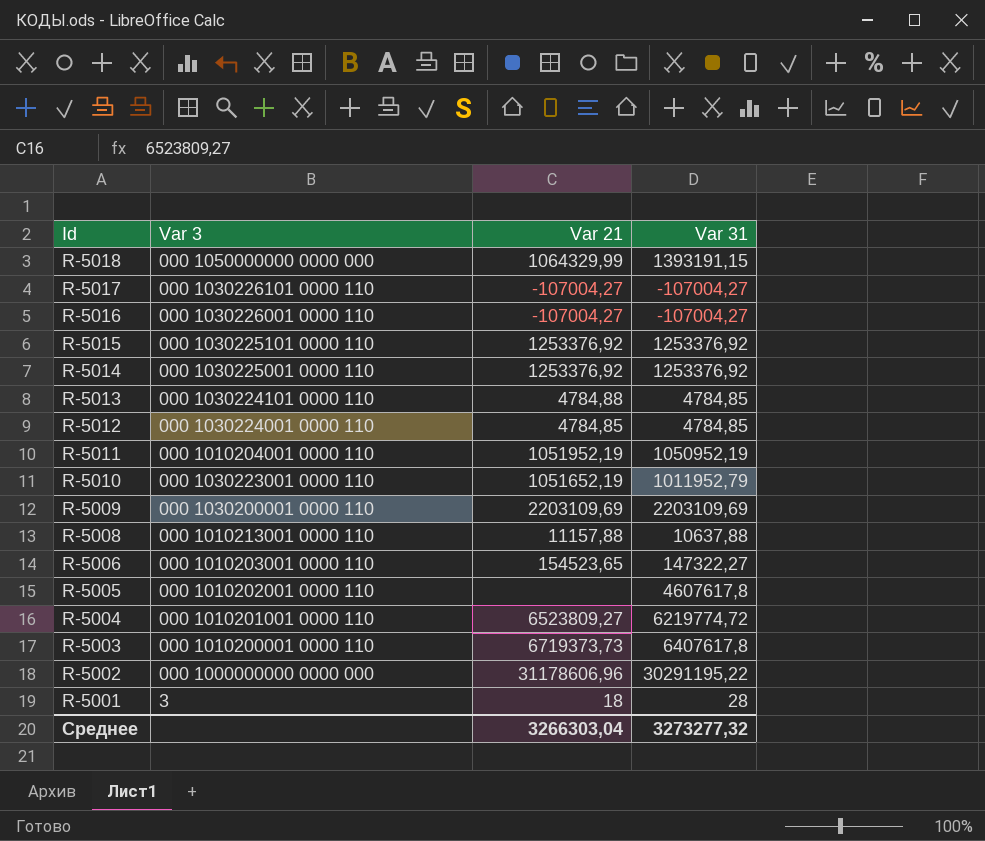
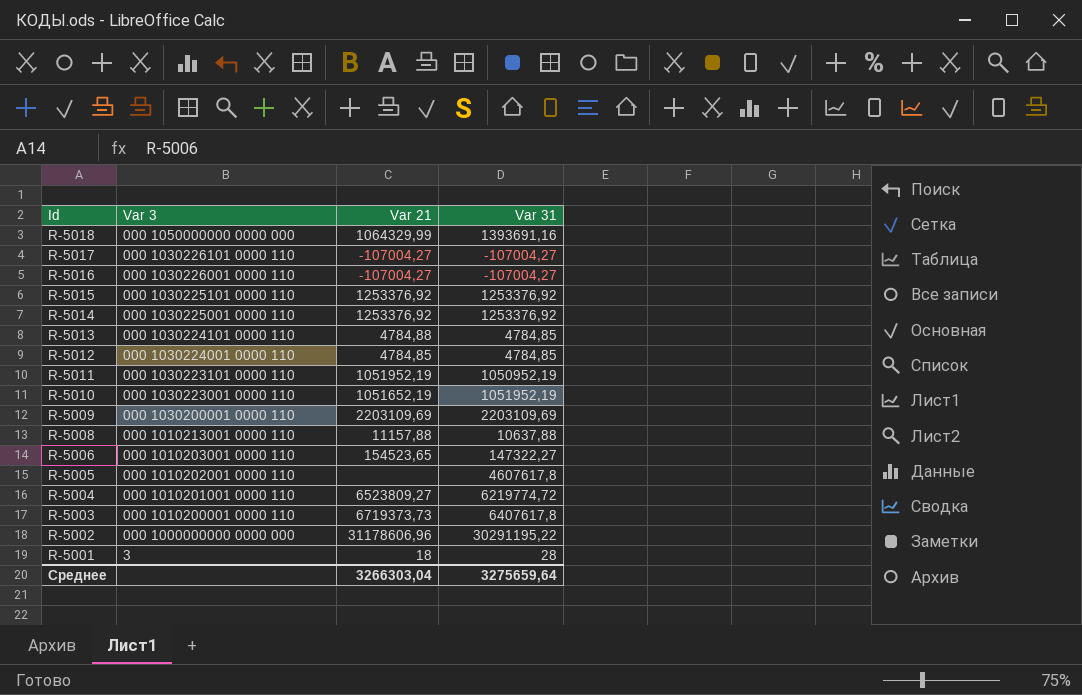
R-5018 | Var 31: 1393191,15 -> 1393691,16
R-5011 | Var 3: 000 1010204001 0000 110 -> 000 1030223101 0000 110
R-5010 | Var 31: 1011952,79 -> 1051952,19
Среднее | Var 31: 3273277,32 -> 3275659,64

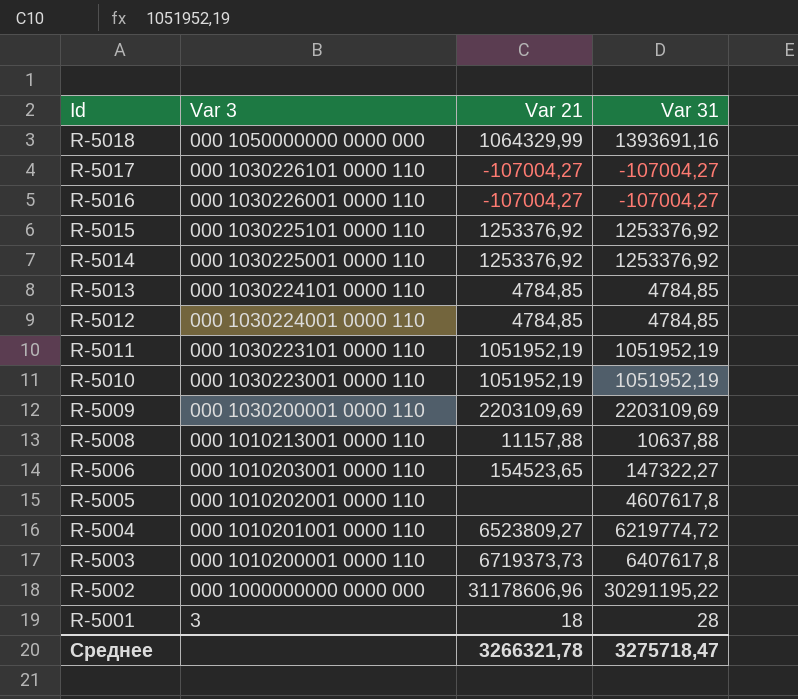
R-5013 | Var 21: 4784,88 -> 4784,85
R-5011 | Var 31: 1050952,19 -> 1051952,19
R-5010 | Var 21: 1051652,19 -> 1051952,19
Среднее | Var 21: 3266303,04 -> 3266321,78
Среднее | Var 31: 3275659,64 -> 3275718,47

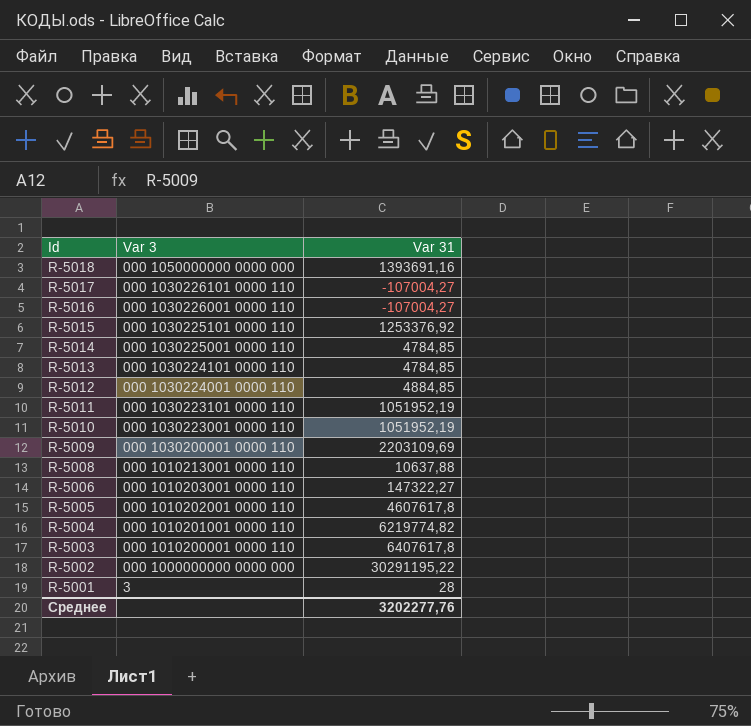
column Var 21 | position: 3 -> none
R-5014 | Var 31: 1253376,92 -> 4784,85
R-5012 | Var 31: 4784,85 -> 4884,85
R-5004 | Var 31: 6219774,72 -> 6219774,82
Среднее | Var 31: 3275718,47 -> 3202277,76

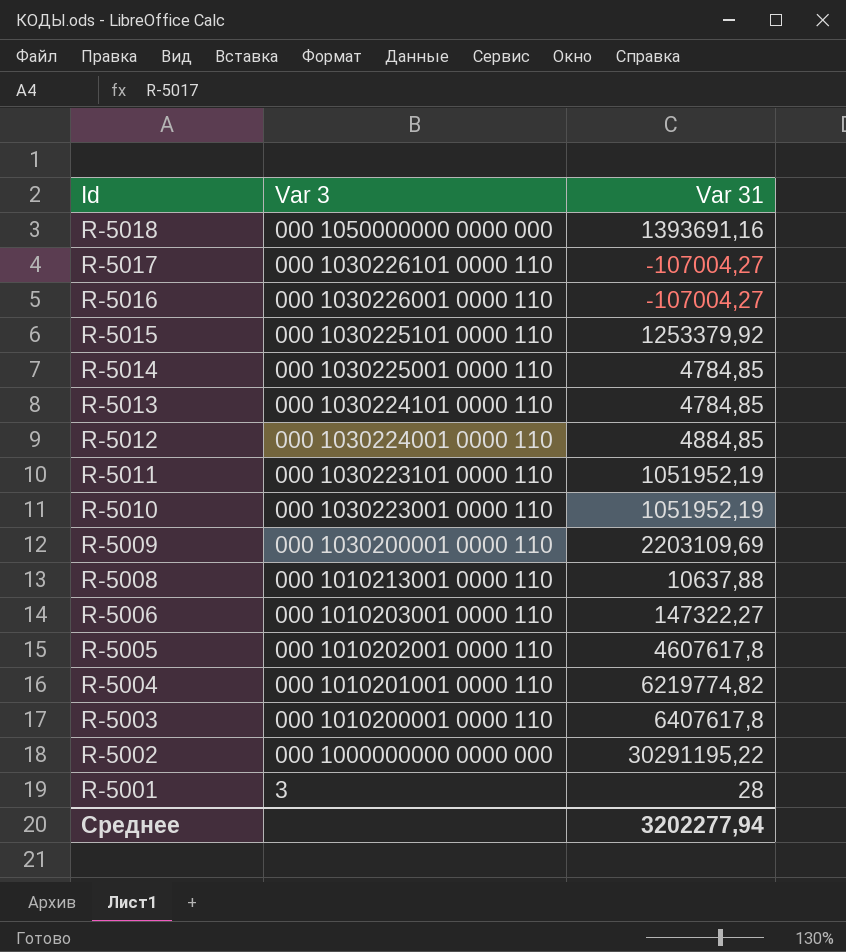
R-5015 | Var 31: 1253376,92 -> 1253379,92
Среднее | Var 31: 3202277,76 -> 3202277,94

